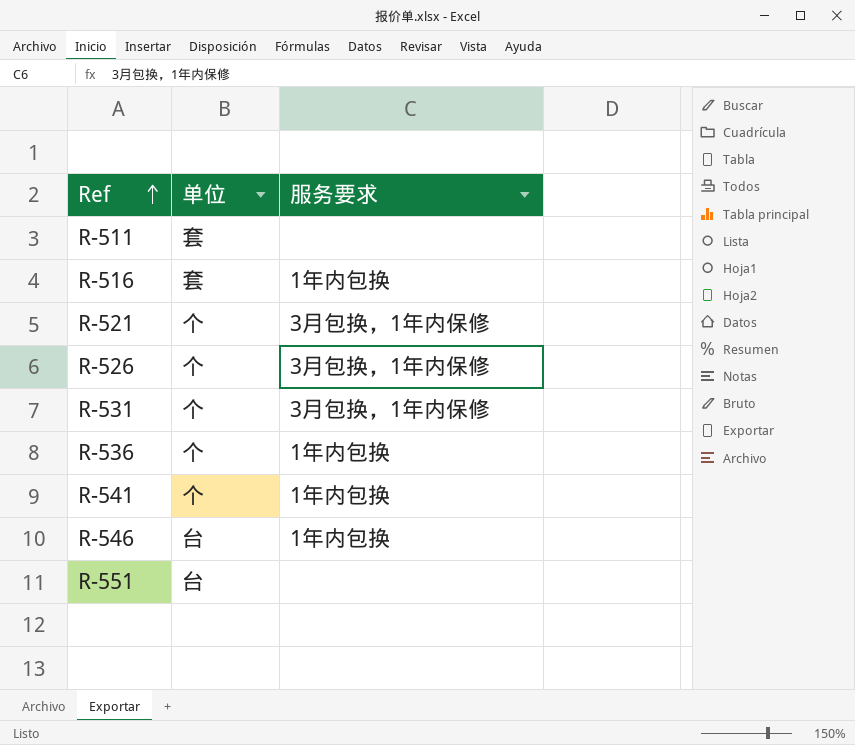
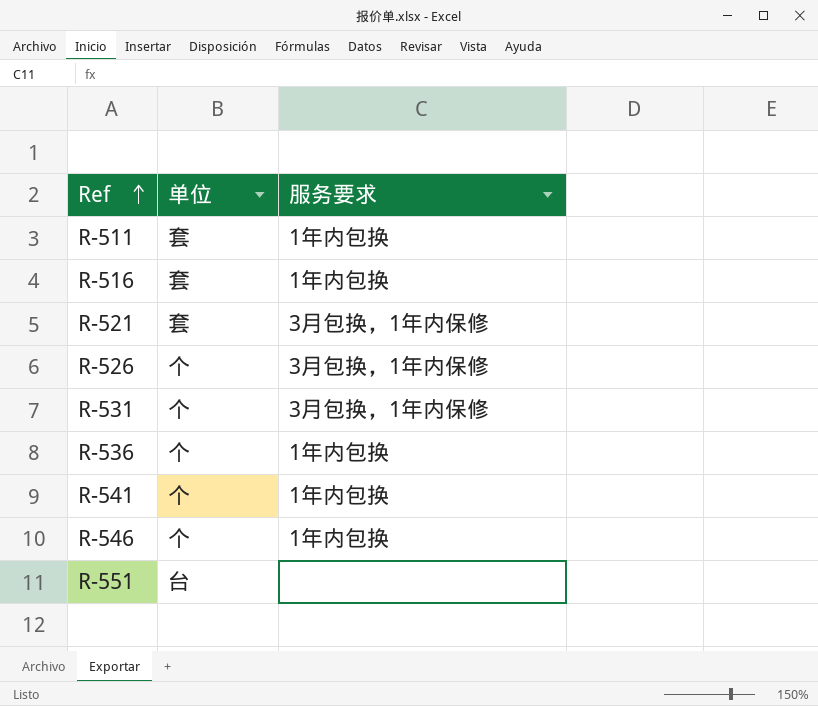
R-511 | 服务要求: none -> 1年内包换
R-521 | 单位: 个 -> 套
R-546 | 单位: 台 -> 个

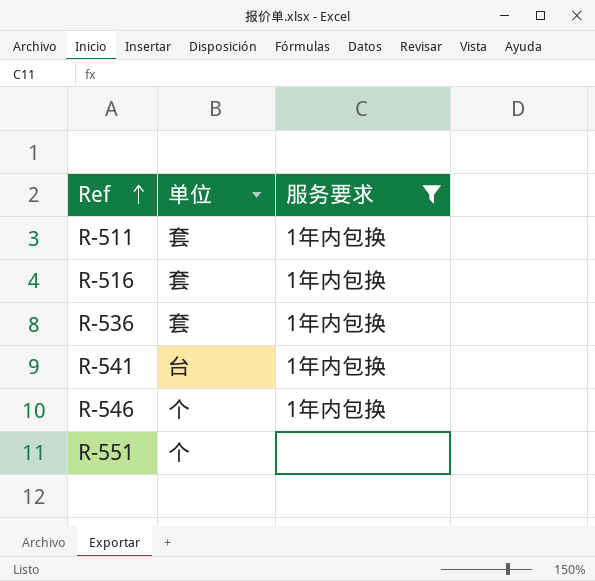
filter: none -> 服务要求 != 3月包换，1年内保修
R-536 | 单位: 个 -> 套
R-541 | 单位: 个 -> 台
R-551 | 单位: 台 -> 个

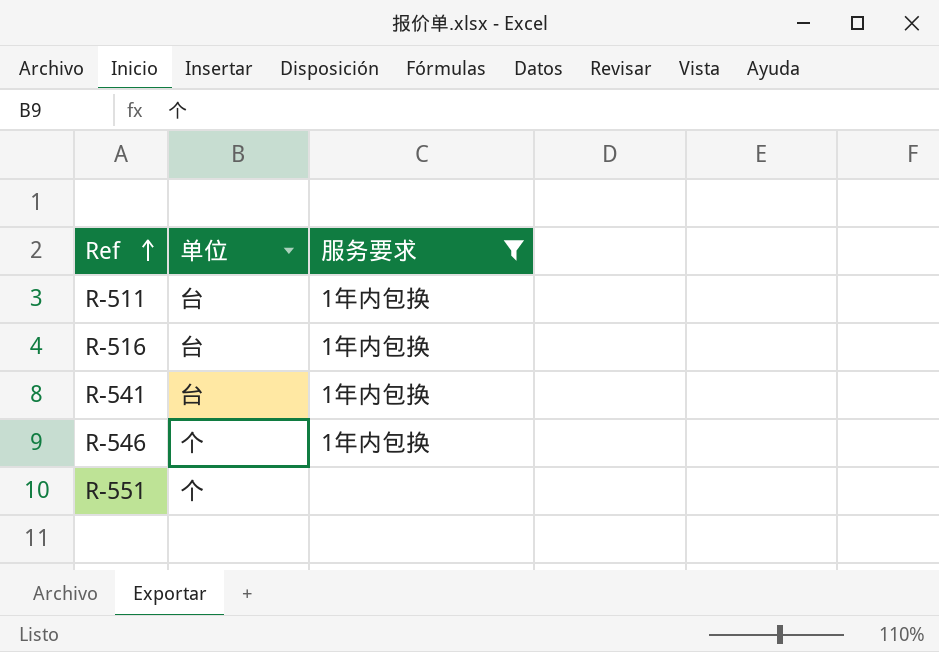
row R-536: 套 | 1年内包换 -> none
R-511 | 单位: 套 -> 台
R-516 | 单位: 套 -> 台

